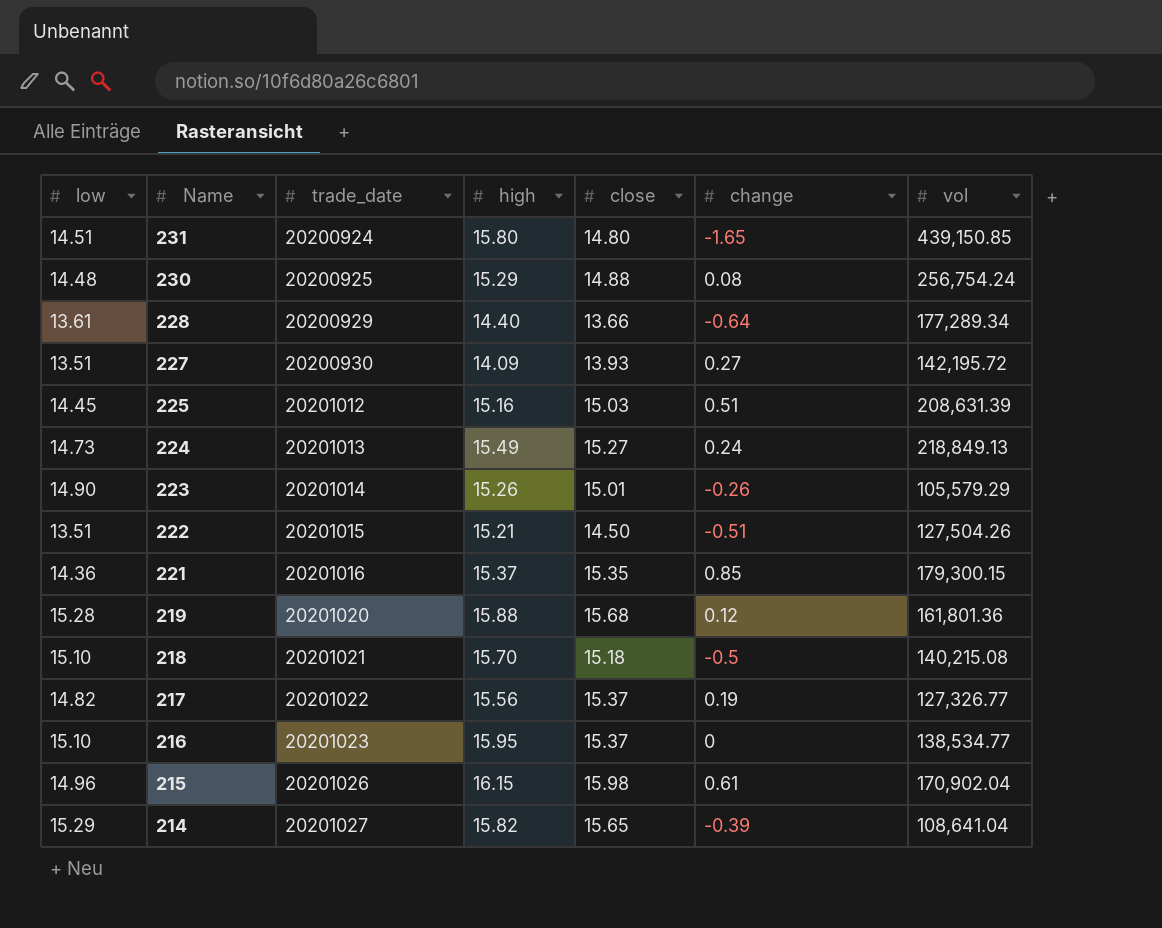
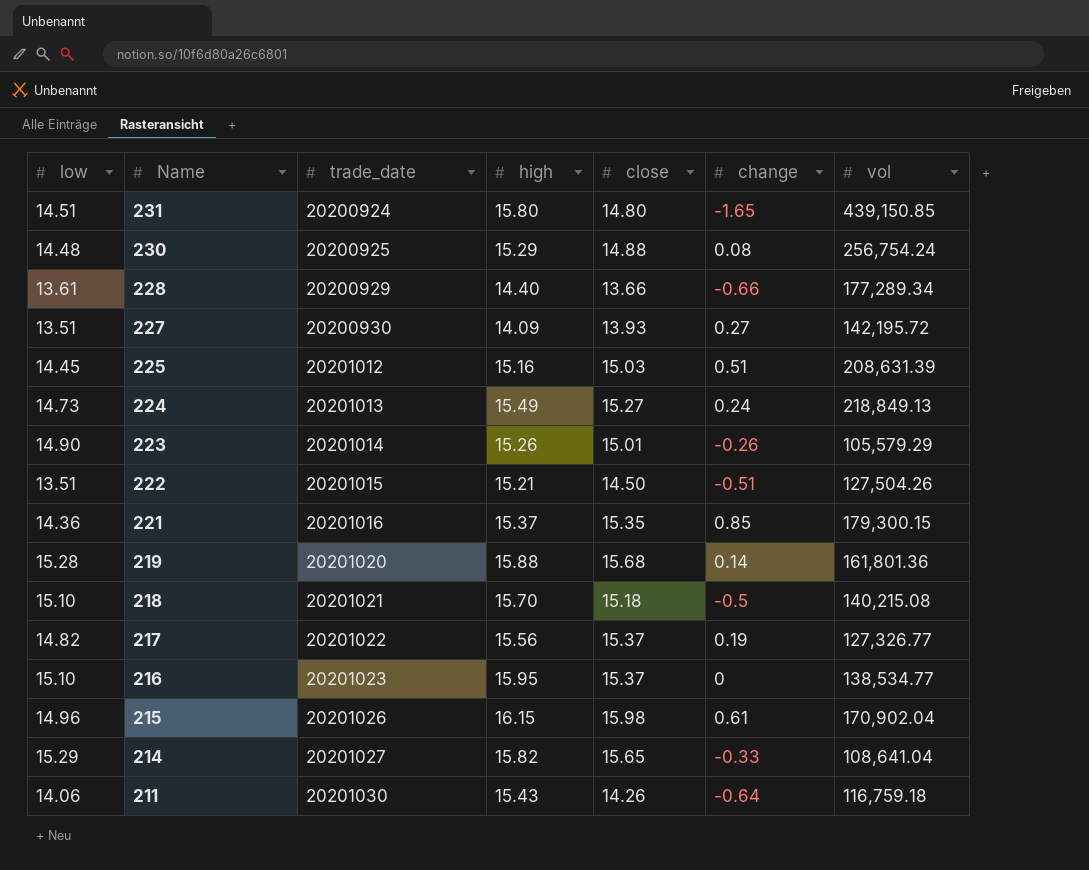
228 | change: -0.64 -> -0.66
219 | change: 0.12 -> 0.14
214 | change: -0.39 -> -0.33
row 211: none -> 14.06 | 20201030 | 15.43 | 14.26 | -0.64 | 116,759.18

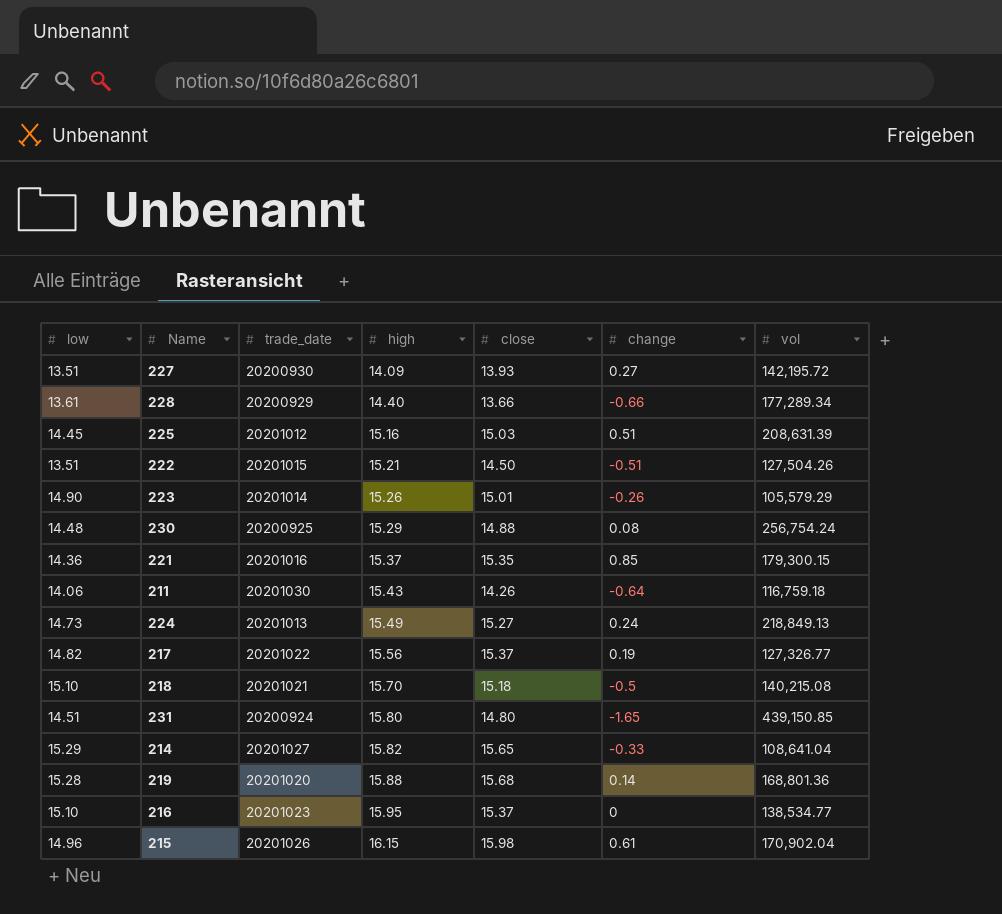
row order: Name descending -> high ascending
219 | vol: 161,801.36 -> 168,801.36

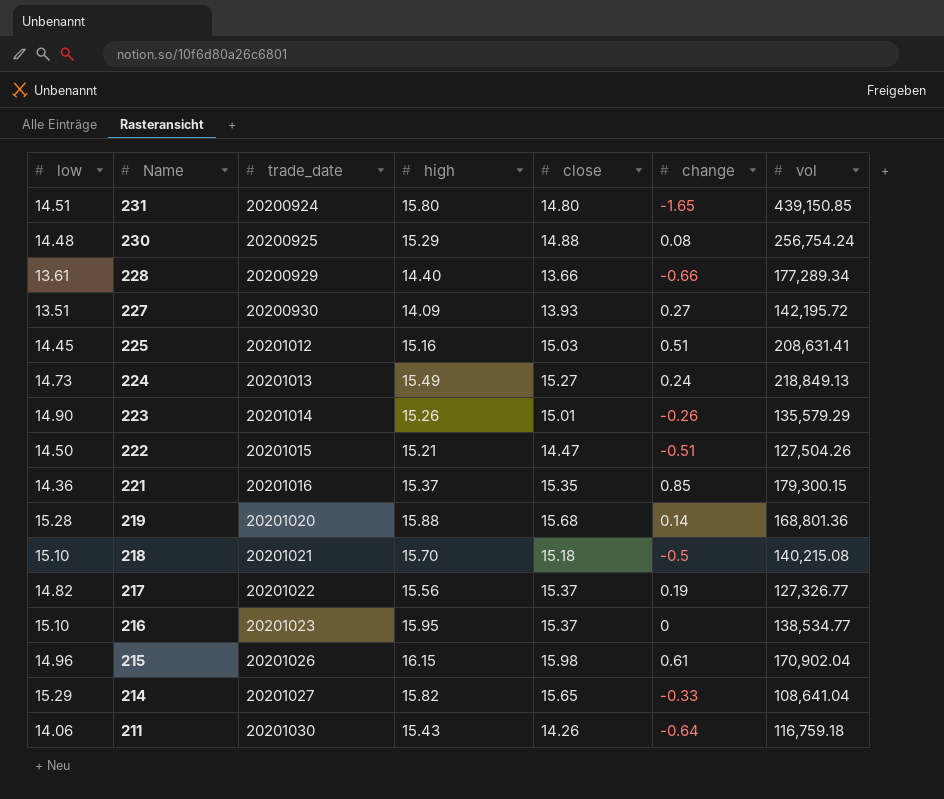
row order: high ascending -> Name descending
225 | vol: 208,631.39 -> 208,631.41
223 | vol: 105,579.29 -> 135,579.29
222 | low: 13.51 -> 14.50
222 | close: 14.50 -> 14.47

